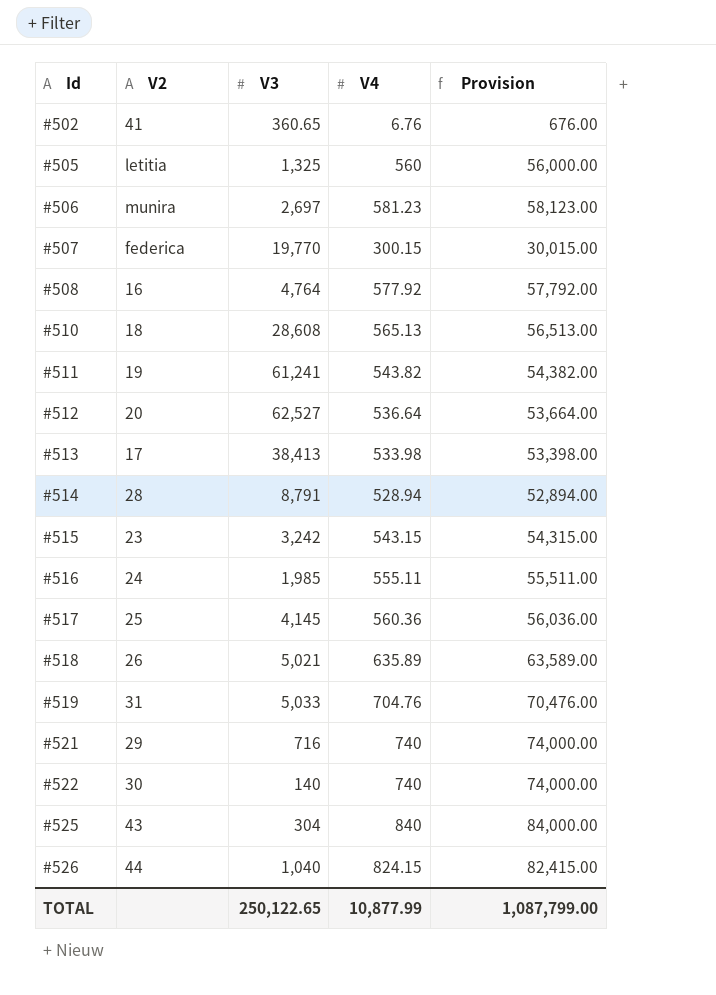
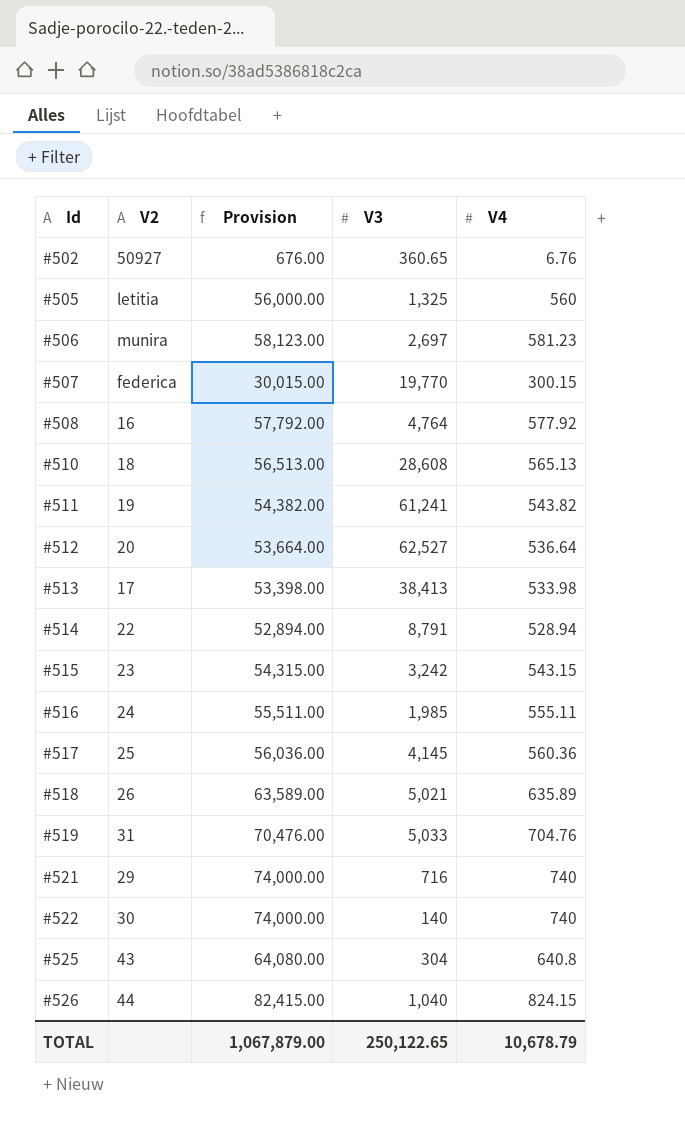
column Provision | position: 5 -> 3
#502 | V2: 41 -> 50927
#514 | V2: 28 -> 22
#525 | Provision: 84,000.00 -> 64,080.00
#525 | V4: 840 -> 640.8
TOTAL | Provision: 1,087,799.00 -> 1,067,879.00
TOTAL | V4: 10,877.99 -> 10,678.79

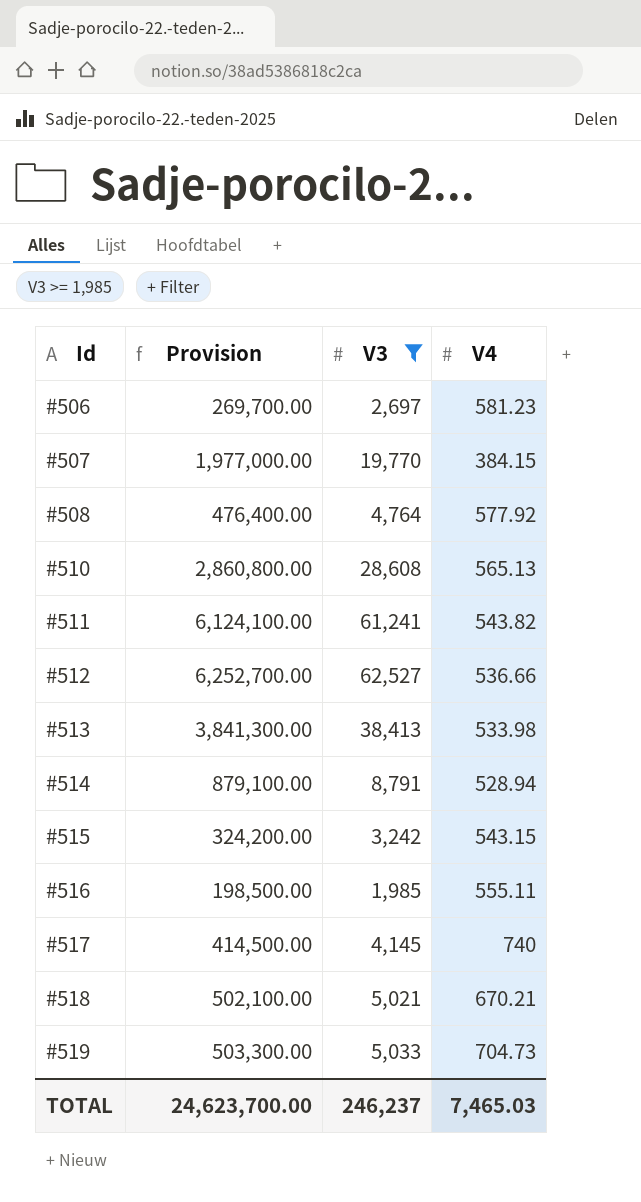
filter: none -> V3 >= 1,985
column V2 | position: 2 -> none
column Provision | formula: [V4] * 100 -> [V3] * 100
#507 | V4: 300.15 -> 384.15
#512 | V4: 536.64 -> 536.66
#517 | V4: 560.36 -> 740
#518 | V4: 635.89 -> 670.21
#519 | V4: 704.76 -> 704.73
TOTAL | Provision: 1,067,879.00 -> 24,623,700.00
TOTAL | V3: 250,122.65 -> 246,237
TOTAL | V4: 10,678.79 -> 7,465.03

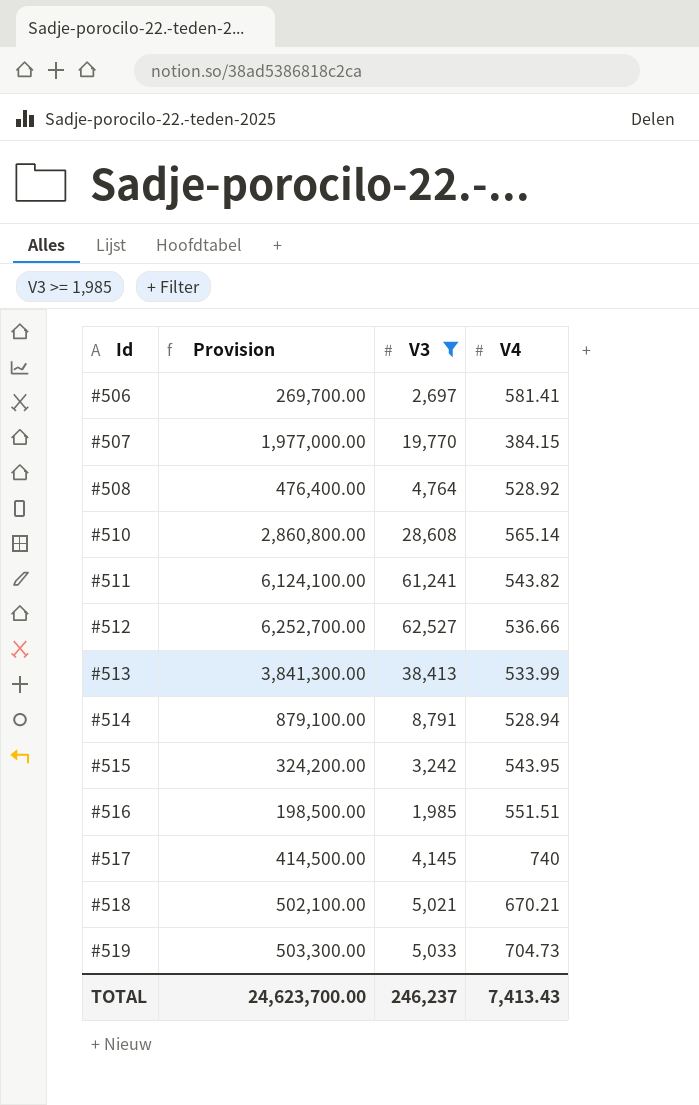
#506 | V4: 581.23 -> 581.41
#508 | V4: 577.92 -> 528.92
#510 | V4: 565.13 -> 565.14
#513 | V4: 533.98 -> 533.99
#515 | V4: 543.15 -> 543.95
#516 | V4: 555.11 -> 551.51
TOTAL | V4: 7,465.03 -> 7,413.43

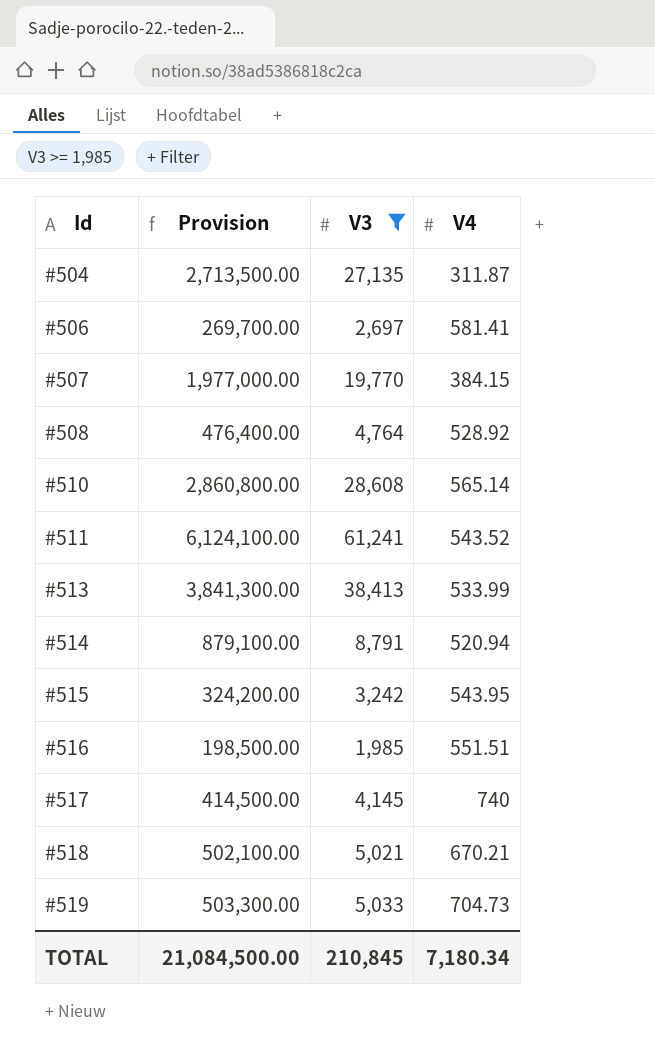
row #512: 6,252,700.00 | 62,527 | 536.66 -> none
row #504: none -> 2,713,500.00 | 27,135 | 311.87
#511 | V4: 543.82 -> 543.52
#514 | V4: 528.94 -> 520.94
TOTAL | Provision: 24,623,700.00 -> 21,084,500.00
TOTAL | V3: 246,237 -> 210,845
TOTAL | V4: 7,413.43 -> 7,180.34

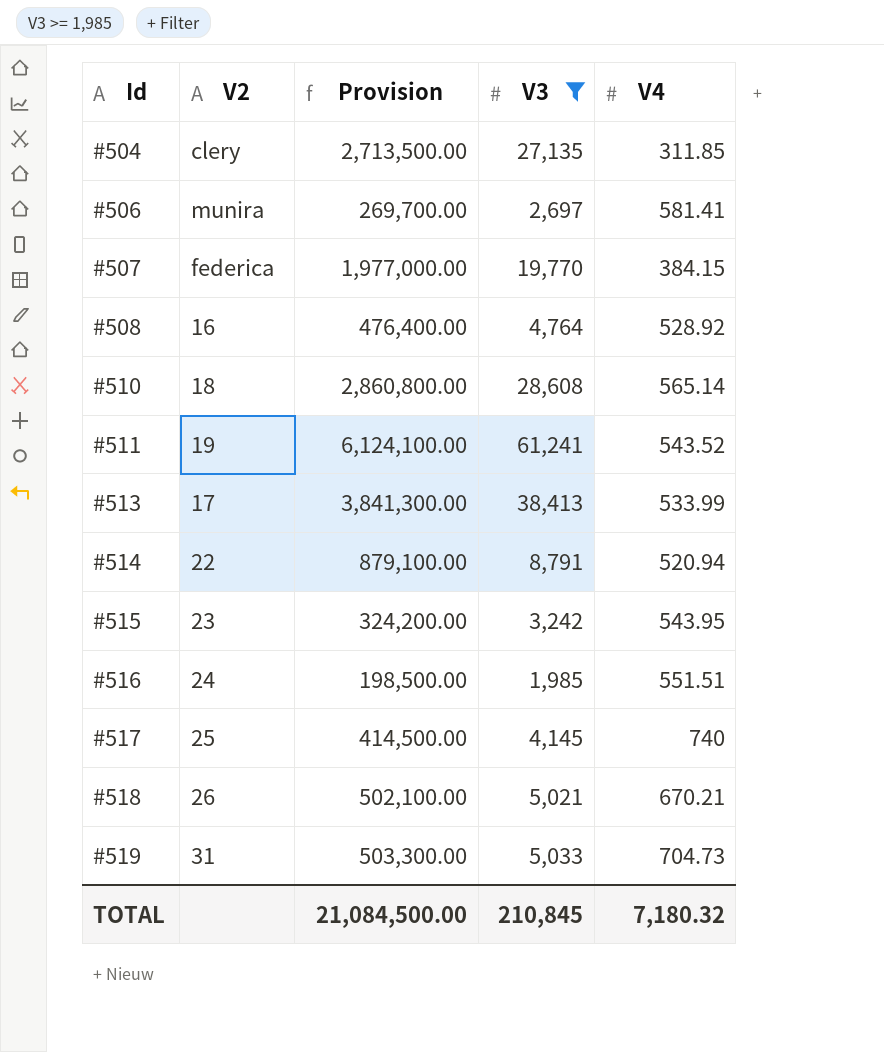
column V2 | position: none -> 2
#504 | V4: 311.87 -> 311.85
TOTAL | V4: 7,180.34 -> 7,180.32

